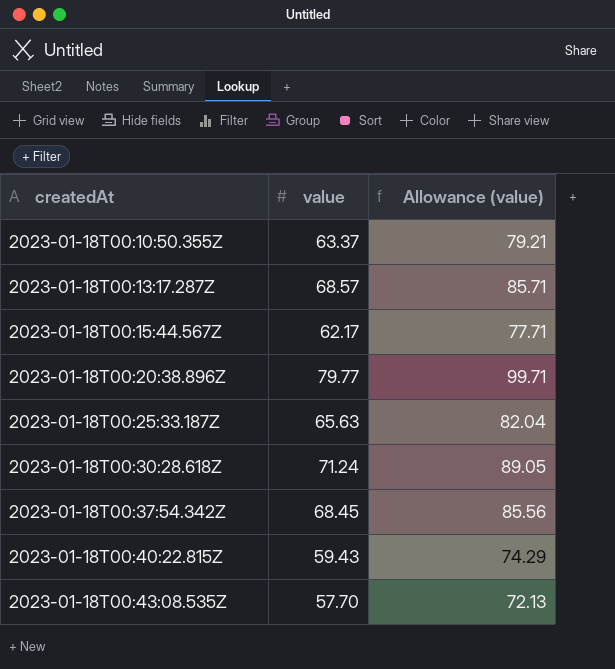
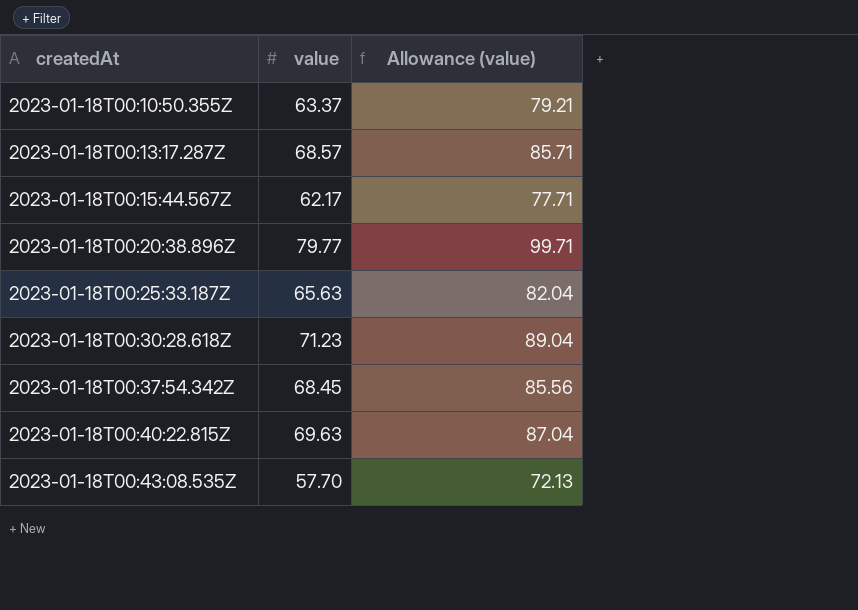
2023-01-18T00:30:28.618Z | value: 71.24 -> 71.23
2023-01-18T00:30:28.618Z | Allowance (value): 89.05 -> 89.04
2023-01-18T00:40:22.815Z | value: 59.43 -> 69.63
2023-01-18T00:40:22.815Z | Allowance (value): 74.29 -> 87.04

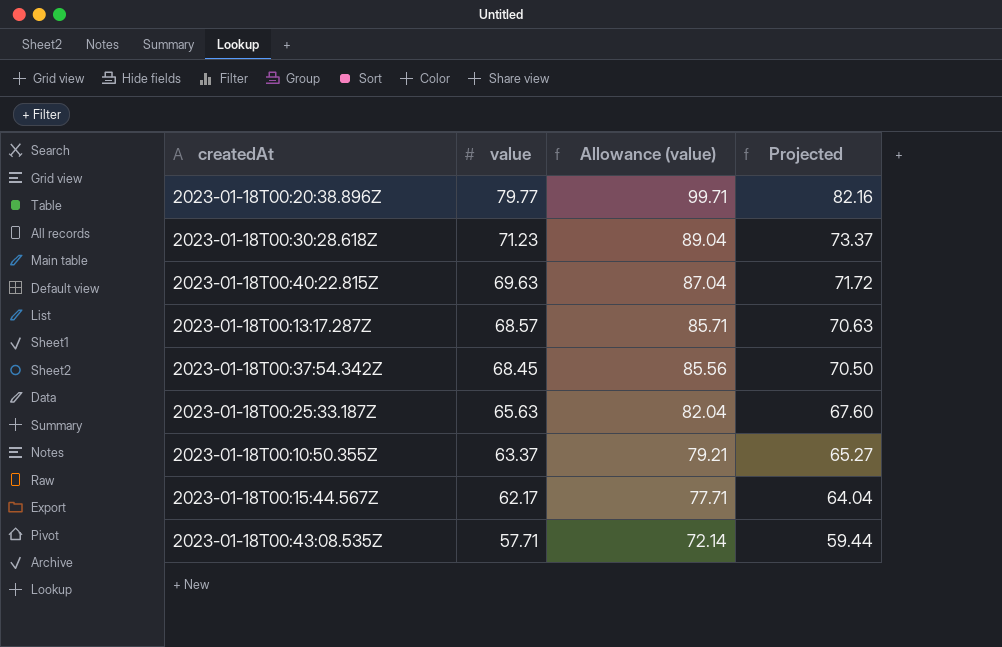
row order: createdAt ascending -> value descending
column Projected | formula: none -> [value] * 1.03
2023-01-18T00:43:08.535Z | value: 57.70 -> 57.71
2023-01-18T00:43:08.535Z | Allowance (value): 72.13 -> 72.14

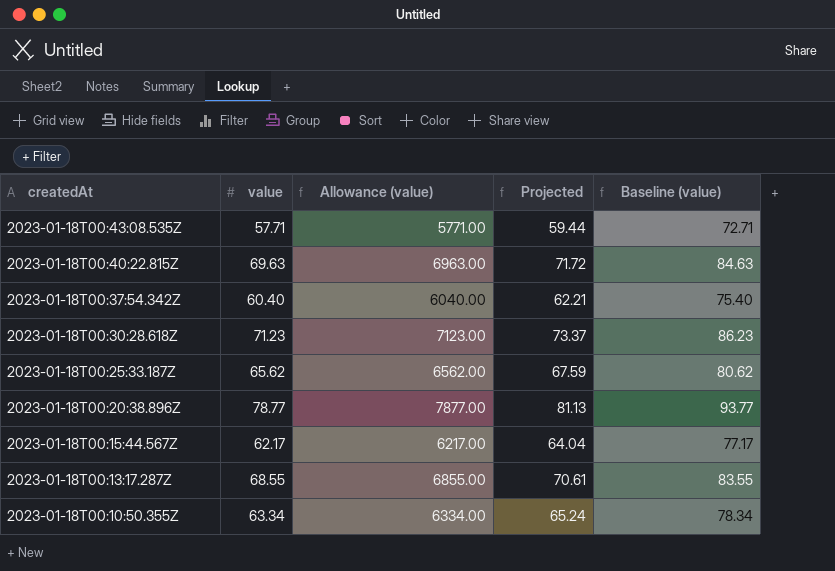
row order: value descending -> createdAt descending
column Allowance (value) | formula: [value] * 1.25 -> [value] * 100
column Baseline (value) | formula: none -> [value] + 15
2023-01-18T00:37:54.342Z | value: 68.45 -> 60.40
2023-01-18T00:37:54.342Z | Projected: 70.50 -> 62.21
2023-01-18T00:25:33.187Z | value: 65.63 -> 65.62
2023-01-18T00:25:33.187Z | Projected: 67.60 -> 67.59
2023-01-18T00:20:38.896Z | value: 79.77 -> 78.77
2023-01-18T00:20:38.896Z | Projected: 82.16 -> 81.13
2023-01-18T00:13:17.287Z | value: 68.57 -> 68.55
2023-01-18T00:13:17.287Z | Projected: 70.63 -> 70.61
2023-01-18T00:10:50.355Z | value: 63.37 -> 63.34
2023-01-18T00:10:50.355Z | Projected: 65.27 -> 65.24

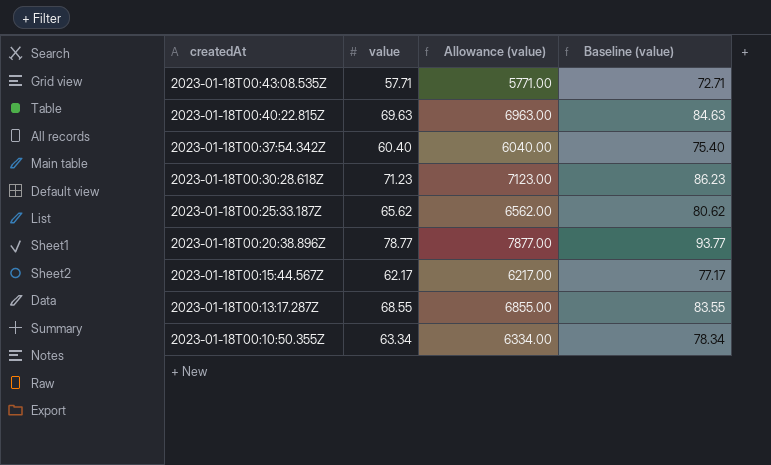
column Projected | formula: [value] * 1.03 -> none

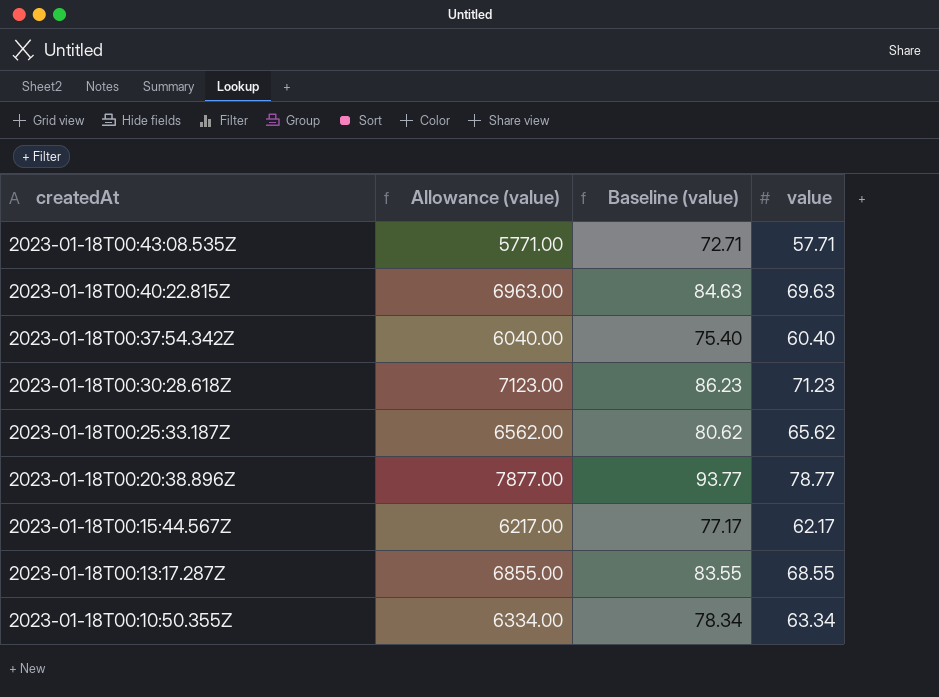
column value | position: 2 -> 4

